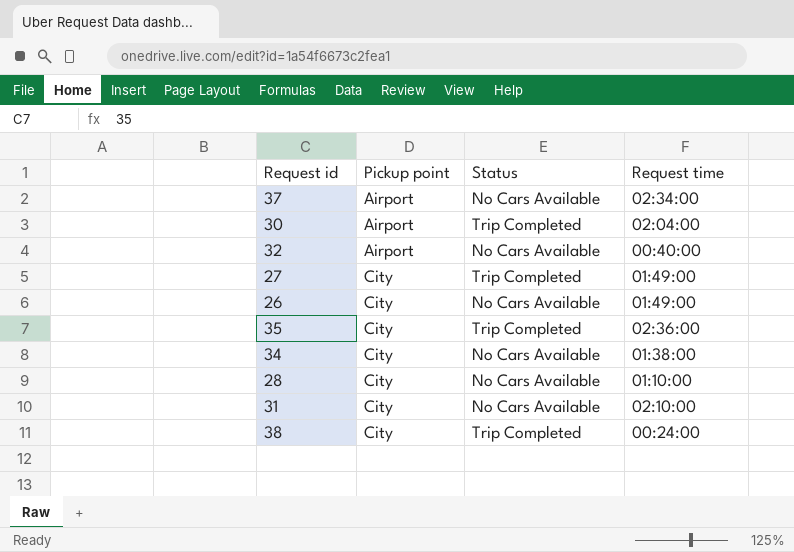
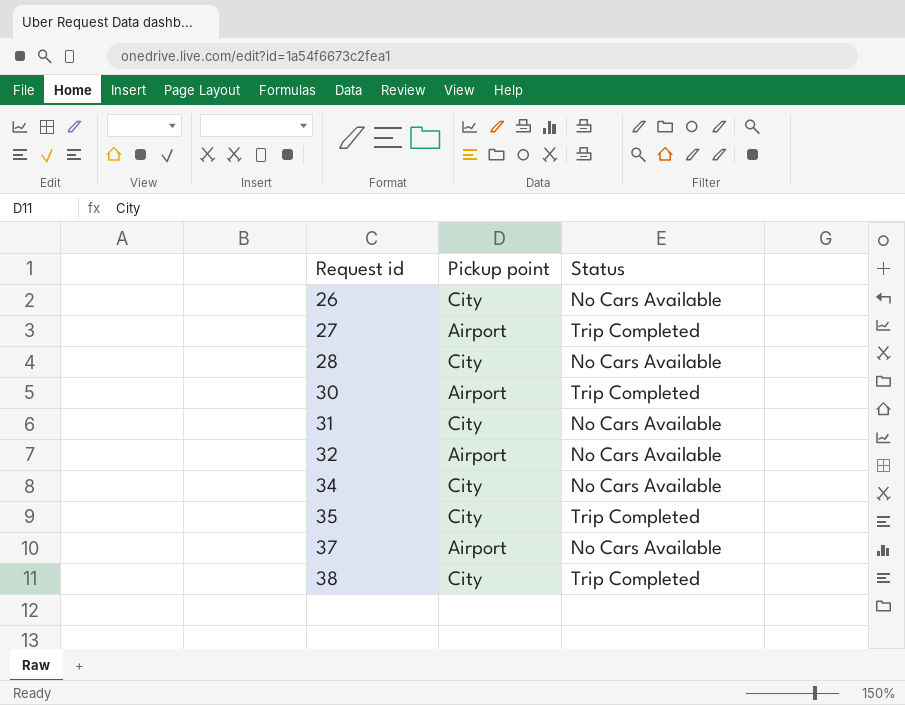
row order: Pickup point ascending -> Request id ascending
column Request time | position: 4 -> none
27 | Pickup point: City -> Airport

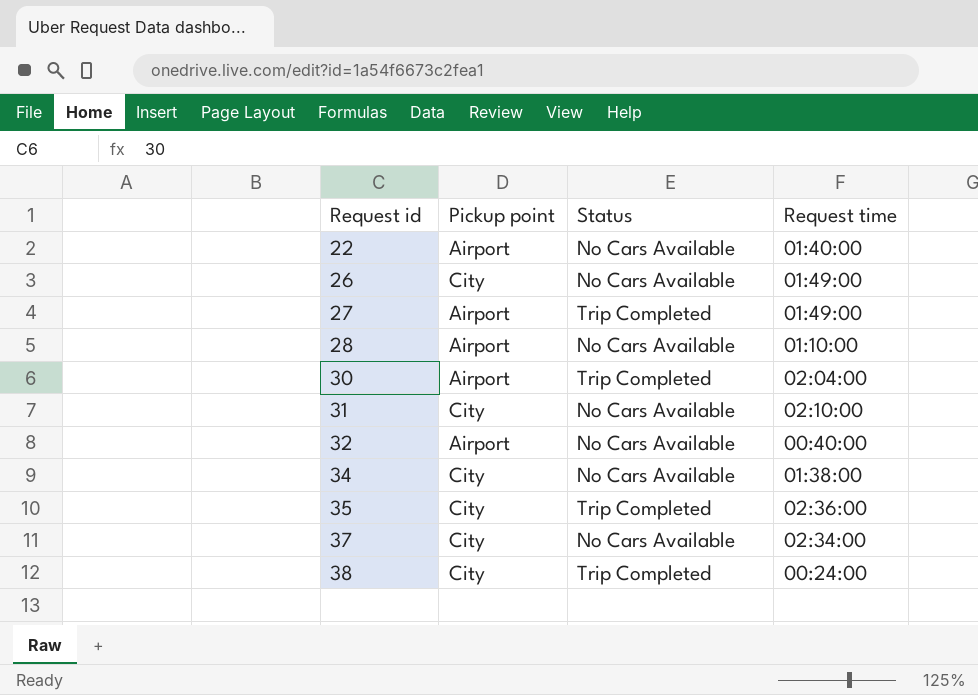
column Request time | position: none -> 4
row 22: none -> Airport | No Cars Available | 01:40:00
28 | Pickup point: City -> Airport
37 | Pickup point: Airport -> City

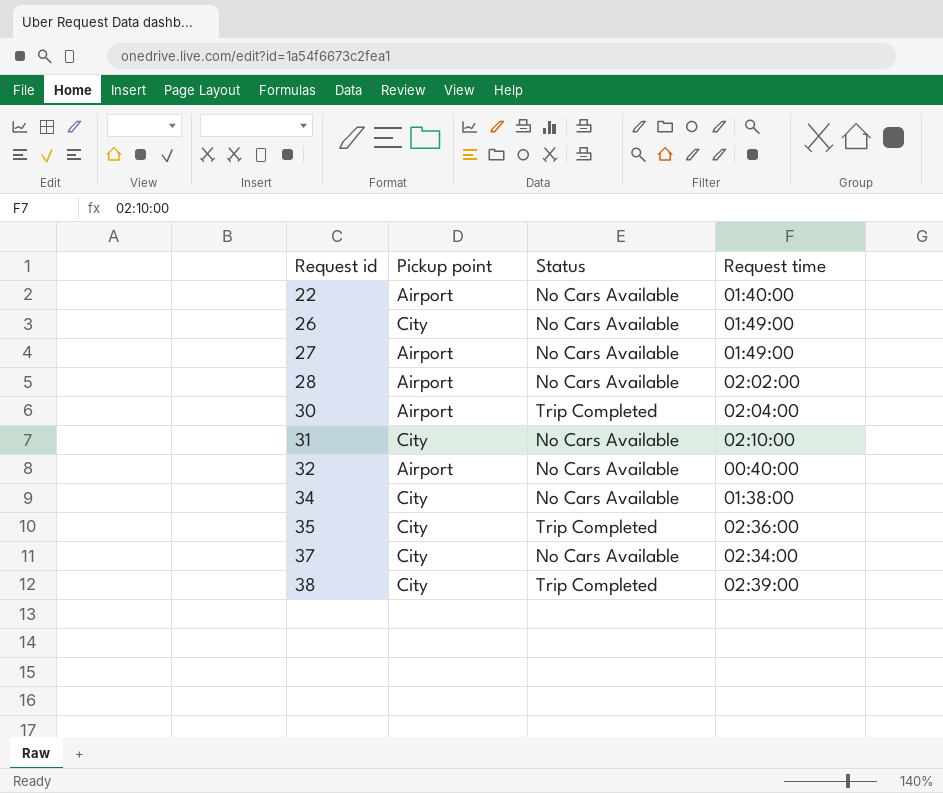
27 | Status: Trip Completed -> No Cars Available
28 | Request time: 01:10:00 -> 02:02:00
38 | Request time: 00:24:00 -> 02:39:00

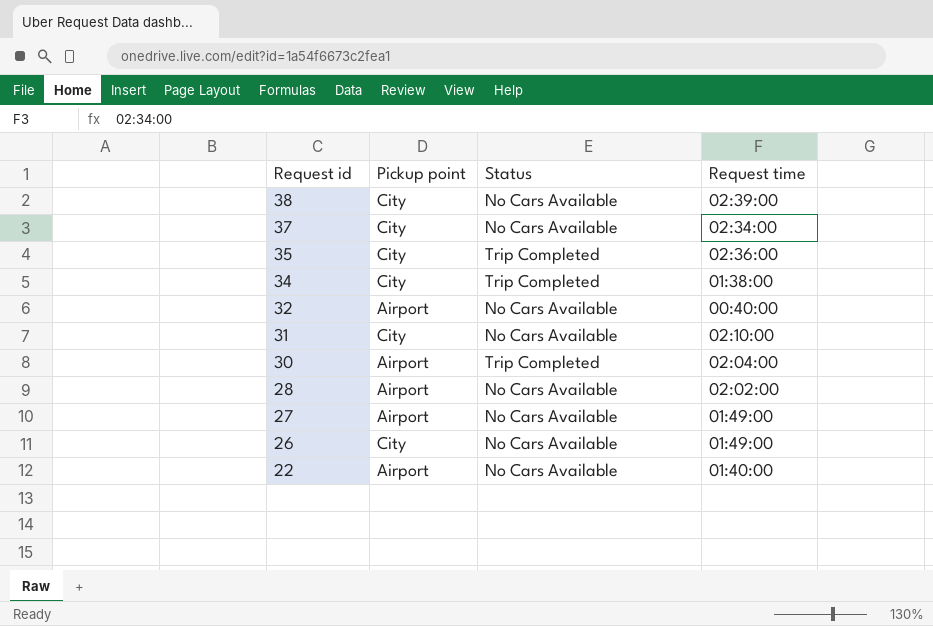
row order: Request id ascending -> Request id descending
38 | Status: Trip Completed -> No Cars Available
34 | Status: No Cars Available -> Trip Completed

